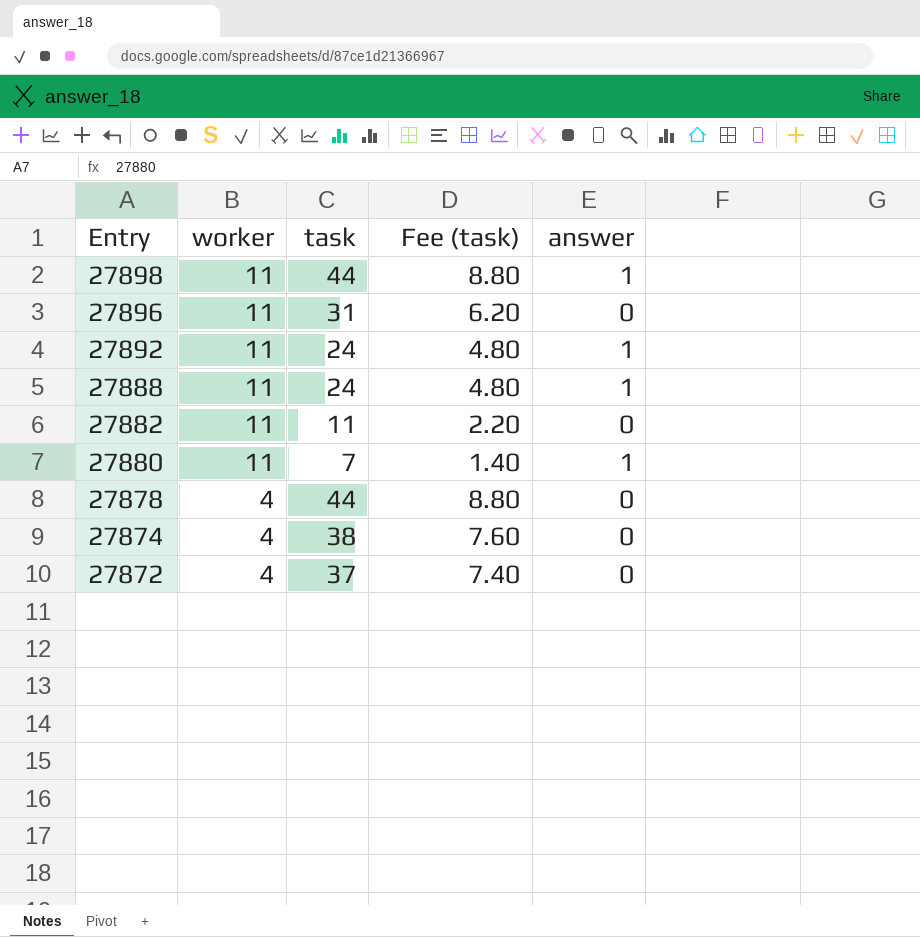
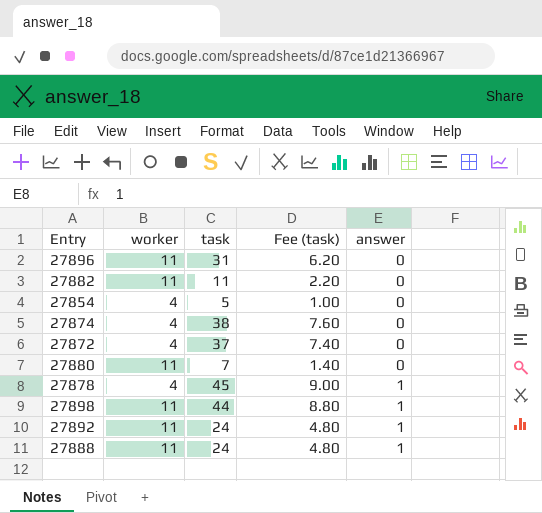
row order: Entry descending -> answer ascending
row 27854: none -> 4 | 5 | 1.00 | 0
27880 | answer: 1 -> 0
27878 | task: 44 -> 45
27878 | Fee (task): 8.80 -> 9.00
27878 | answer: 0 -> 1

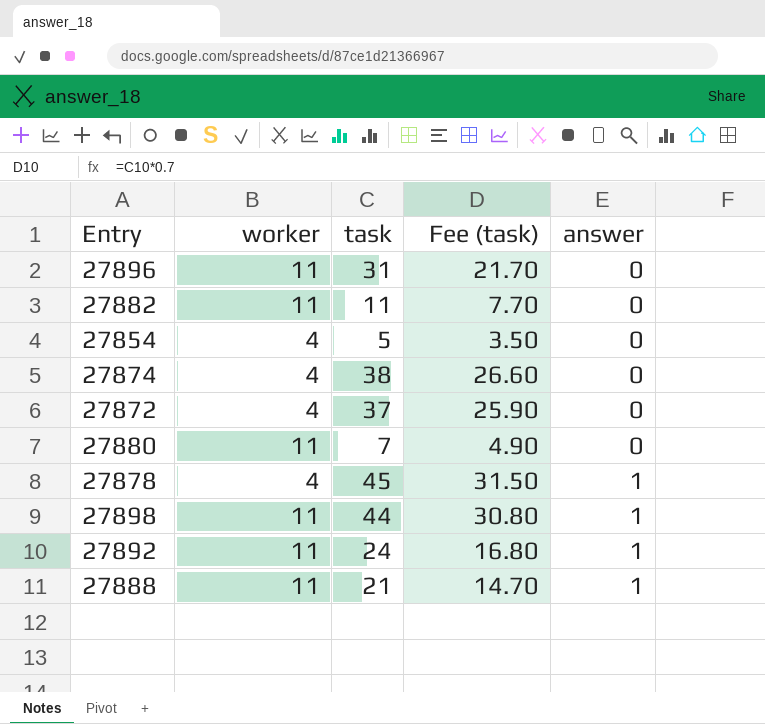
column Fee (task) | formula: [task] * 0.2 -> [task] * 0.7
27888 | task: 24 -> 21

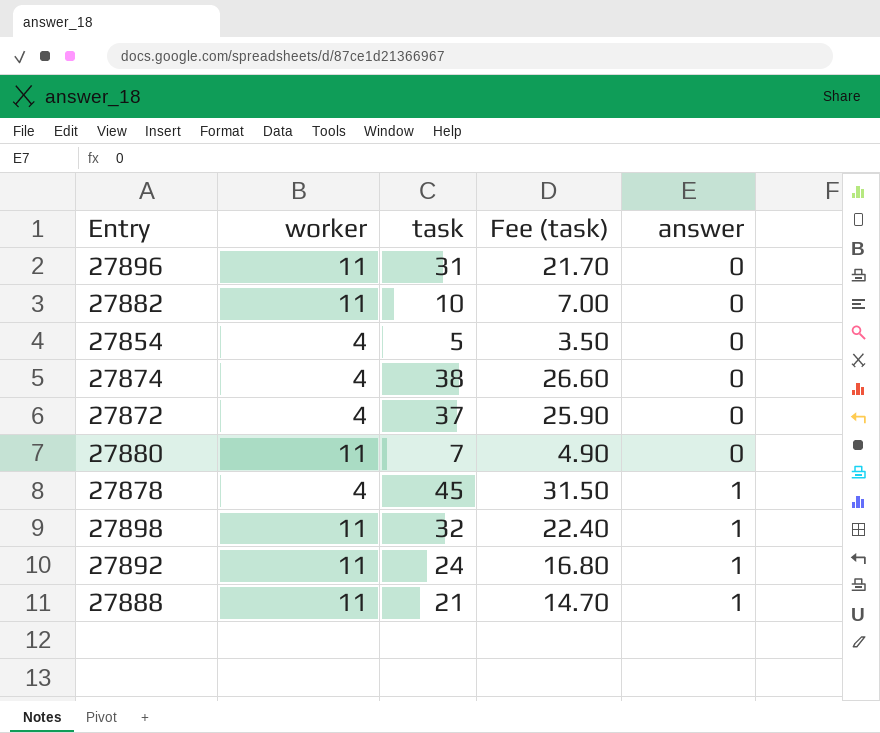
27882 | task: 11 -> 10
27882 | Fee (task): 7.70 -> 7.00
27898 | task: 44 -> 32
27898 | Fee (task): 30.80 -> 22.40

